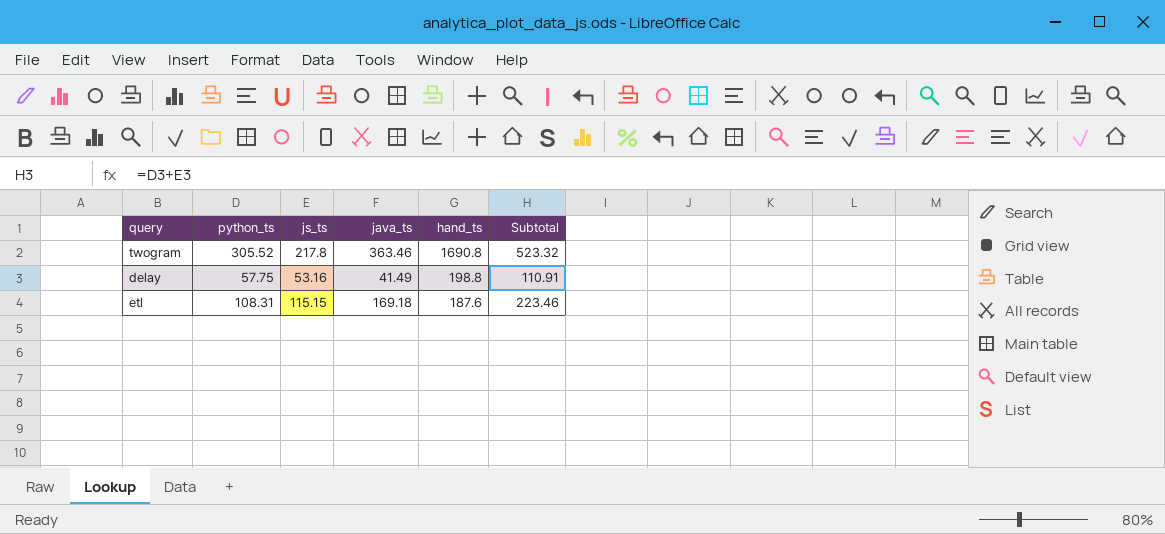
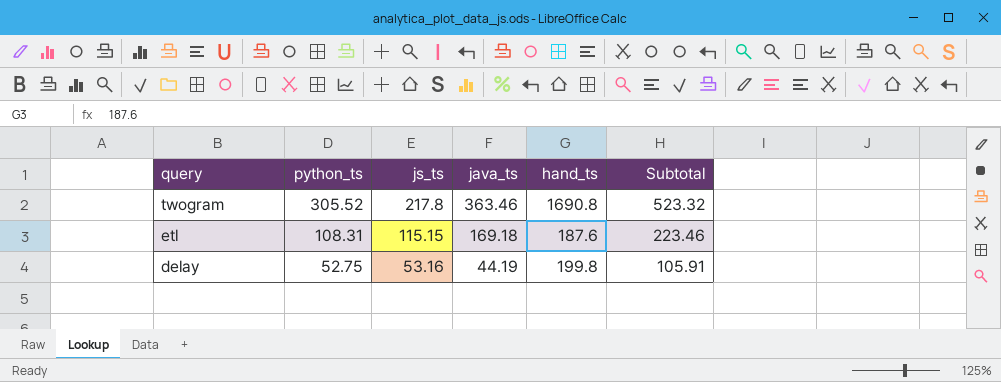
row order: hand_ts descending -> query descending
delay | python_ts: 57.75 -> 52.75
delay | java_ts: 41.49 -> 44.19
delay | hand_ts: 198.8 -> 199.8
delay | Subtotal: 110.91 -> 105.91

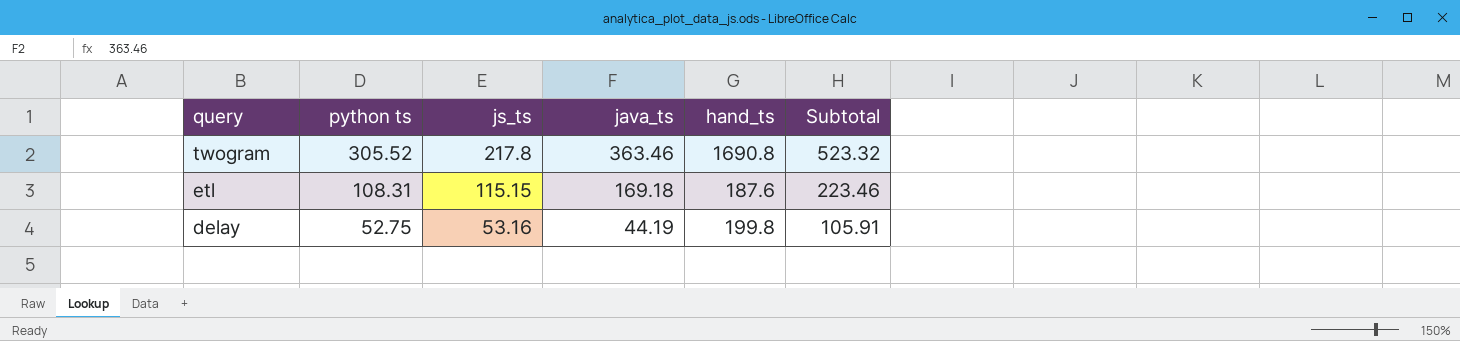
column name: python_ts -> python ts

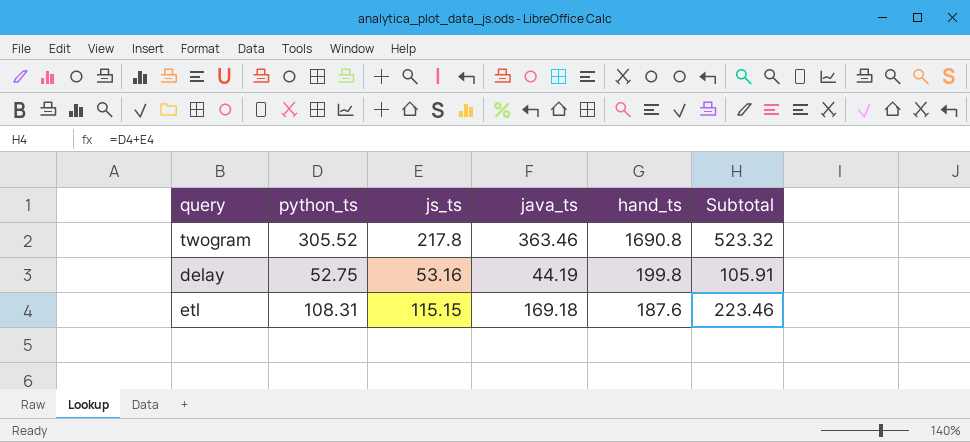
row order: query descending -> hand_ts descending
column name: python ts -> python_ts

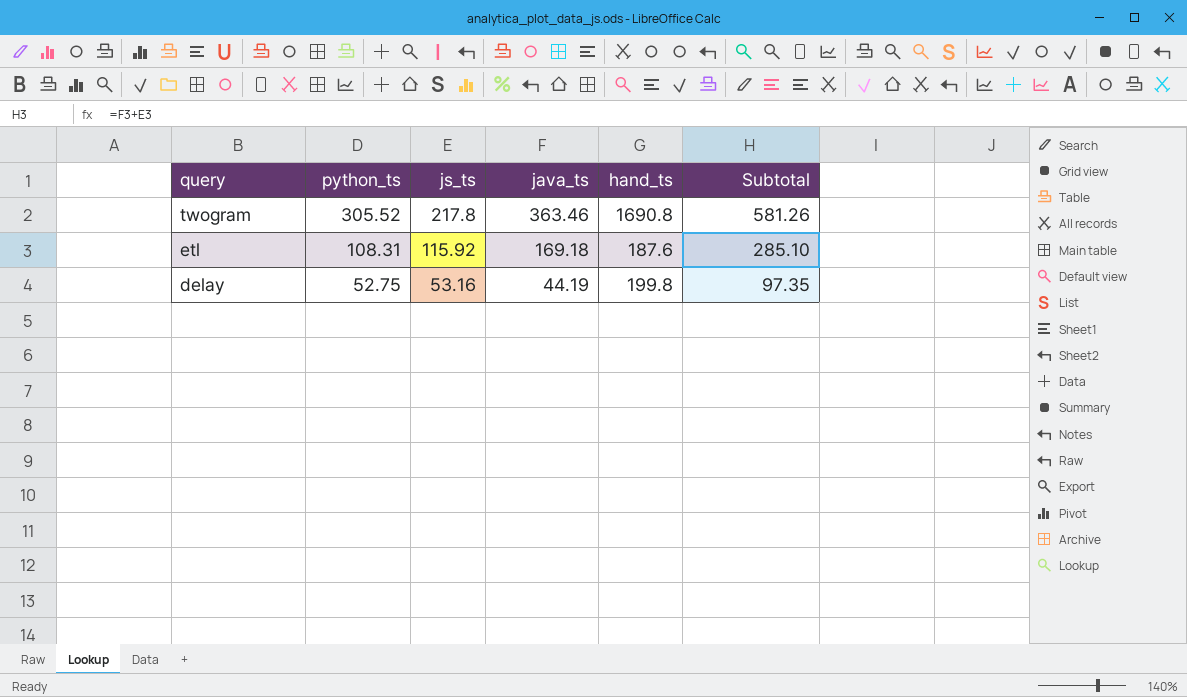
row order: hand_ts descending -> query descending
column Subtotal | formula: [python_ts] + [js_ts] -> [js_ts] + [java_ts]
etl | js_ts: 115.15 -> 115.92

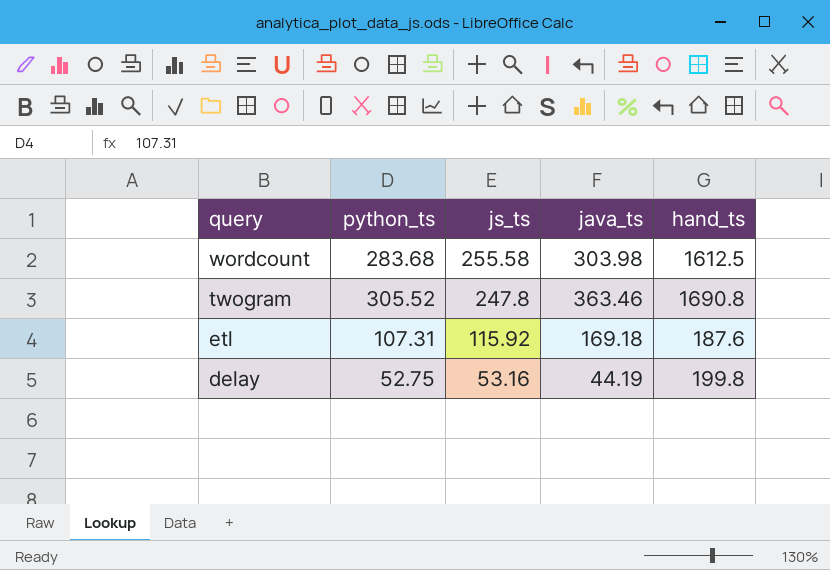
column Subtotal | formula: [js_ts] + [java_ts] -> none
row wordcount: none -> 283.68 | 255.58 | 303.98 | 1612.5
twogram | js_ts: 217.8 -> 247.8
etl | python_ts: 108.31 -> 107.31

